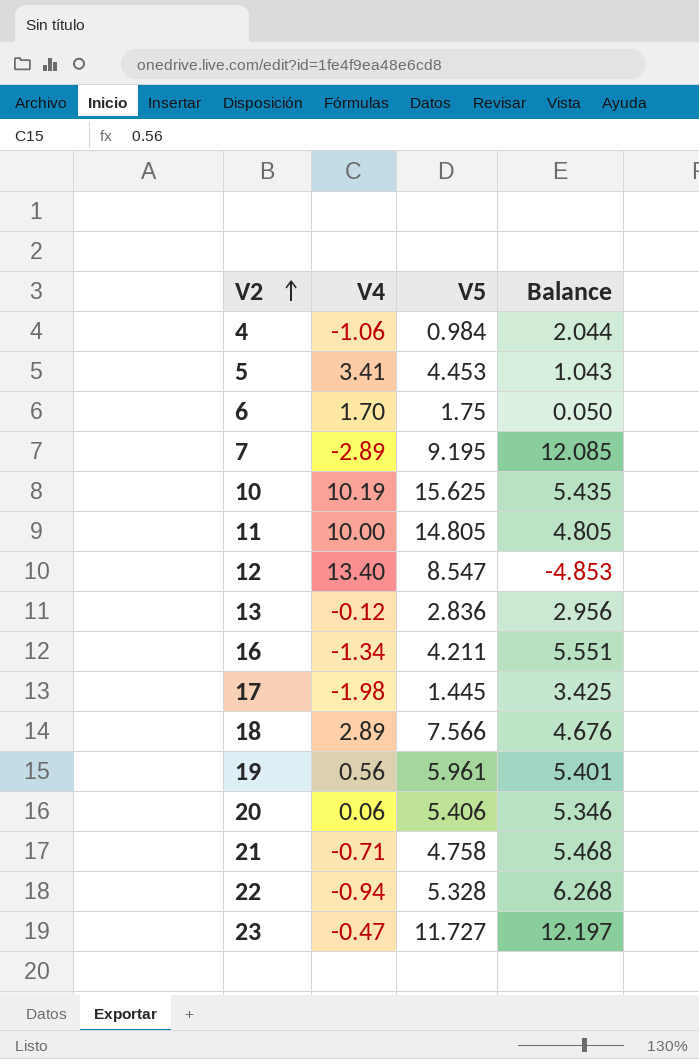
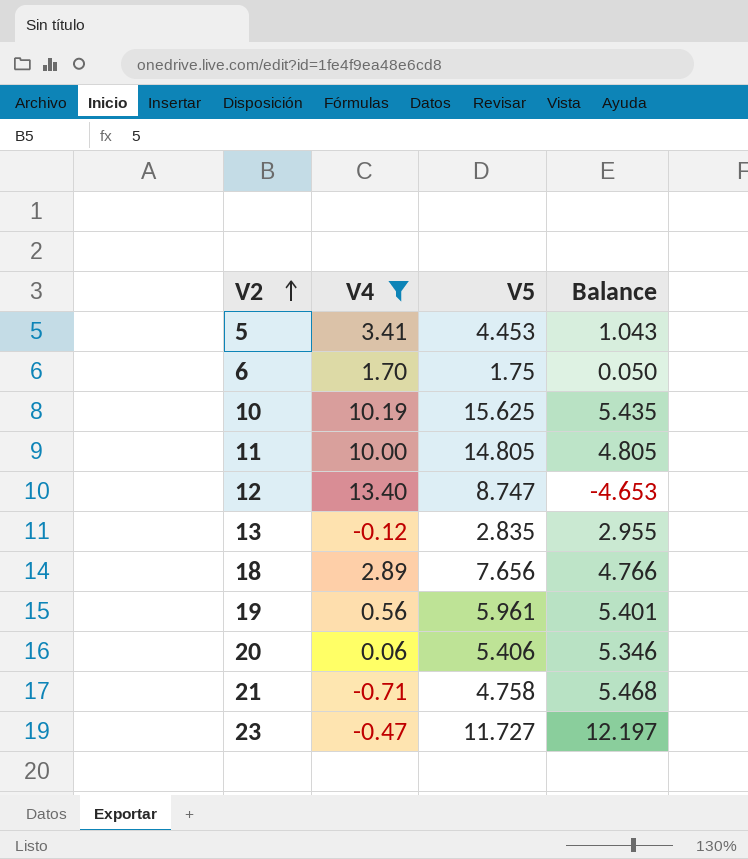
filter: none -> V4 >= -0.71
12 | V5: 8.547 -> 8.747
12 | Balance: -4.853 -> -4.653
13 | V5: 2.836 -> 2.835
13 | Balance: 2.956 -> 2.955
18 | V5: 7.566 -> 7.656
18 | Balance: 4.676 -> 4.766

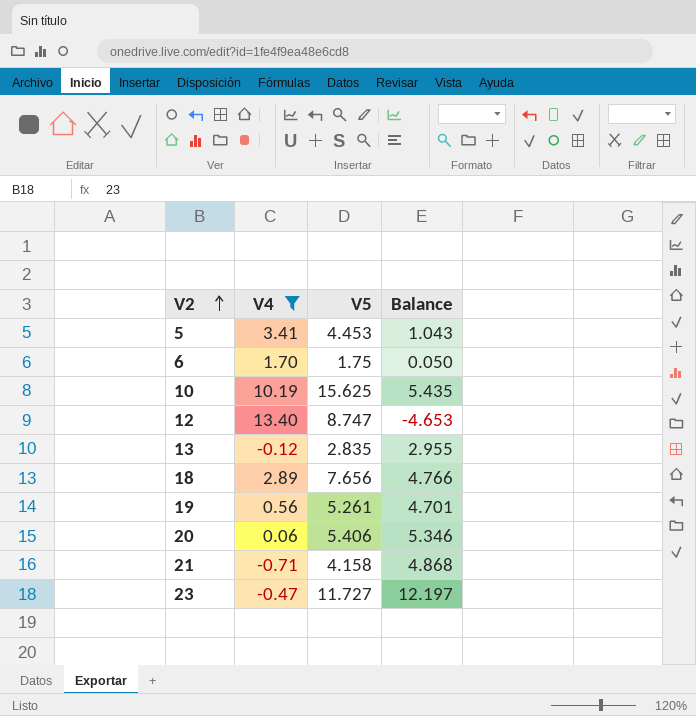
row 11: 10.00 | 14.805 | 4.805 -> none
19 | V5: 5.961 -> 5.261
19 | Balance: 5.401 -> 4.701
21 | V5: 4.758 -> 4.158
21 | Balance: 5.468 -> 4.868

